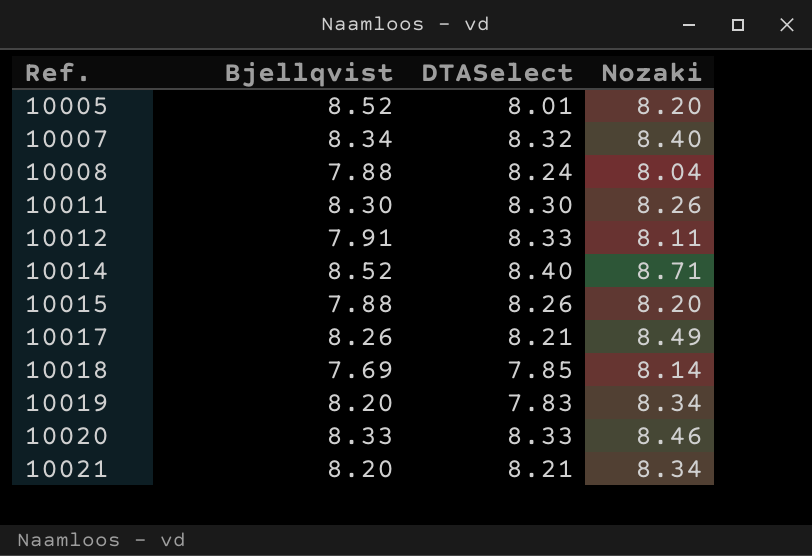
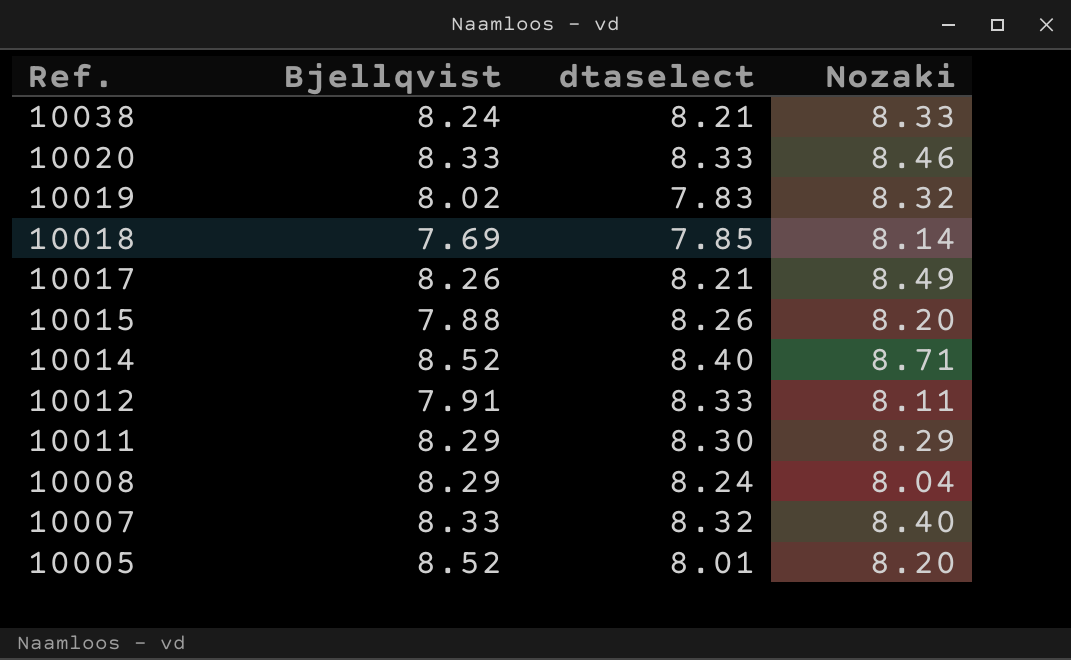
row order: Ref. ascending -> Ref. descending
column name: DTASelect -> dtaselect
row 10021: 8.20 | 8.21 | 8.34 -> none
row 10038: none -> 8.24 | 8.21 | 8.33
10019 | Bjellqvist: 8.20 -> 8.02
10019 | Nozaki: 8.34 -> 8.32
10011 | Bjellqvist: 8.30 -> 8.29
10011 | Nozaki: 8.26 -> 8.29
10008 | Bjellqvist: 7.88 -> 8.29
10007 | Bjellqvist: 8.34 -> 8.33

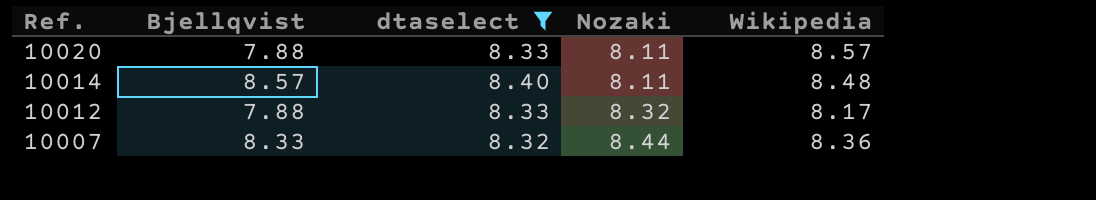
filter: none -> dtaselect >= 8.32
column Wikipedia | position: none -> 5
10020 | Bjellqvist: 8.33 -> 7.88
10020 | Nozaki: 8.46 -> 8.11
10014 | Bjellqvist: 8.52 -> 8.57
10014 | Nozaki: 8.71 -> 8.11
10012 | Bjellqvist: 7.91 -> 7.88
10012 | Nozaki: 8.11 -> 8.32
10007 | Nozaki: 8.40 -> 8.44

